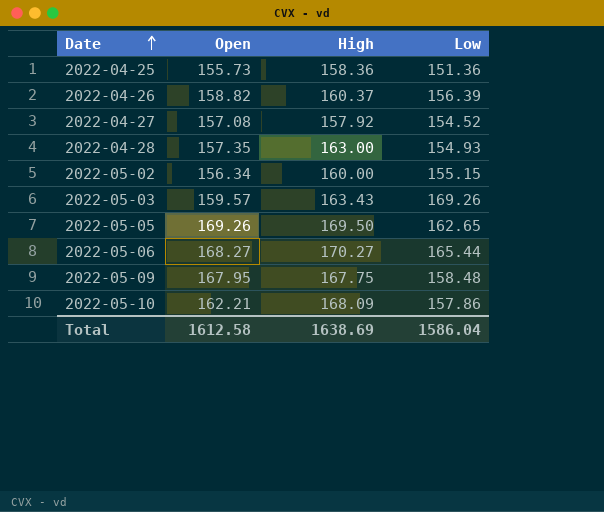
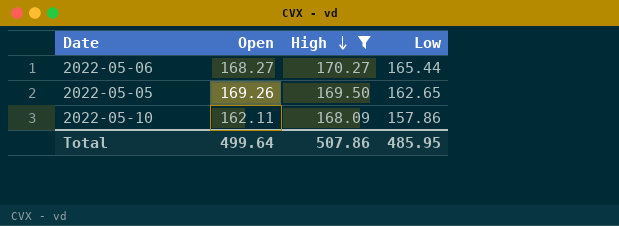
filter: none -> High >= 168.09
row order: Date ascending -> High descending
2022-05-10 | Open: 162.21 -> 162.11
Total | Open: 1612.58 -> 499.64
Total | High: 1638.69 -> 507.86
Total | Low: 1586.04 -> 485.95

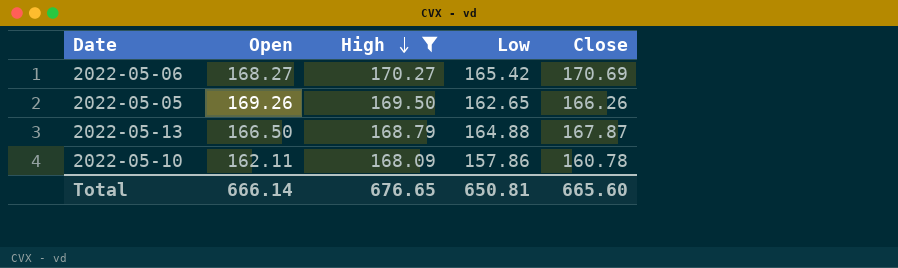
column Close | position: none -> 5
2022-05-06 | Low: 165.44 -> 165.42
row 2022-05-13: none -> 166.50 | 168.79 | 164.88 | 167.87
Total | Open: 499.64 -> 666.14
Total | High: 507.86 -> 676.65
Total | Low: 485.95 -> 650.81

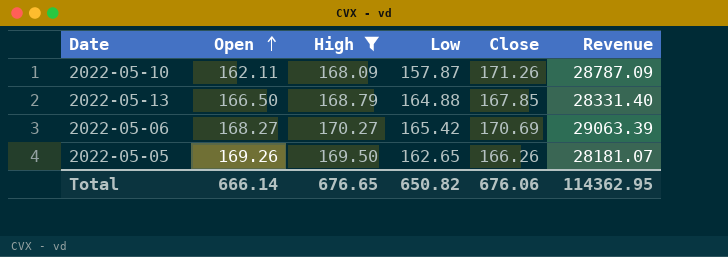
row order: High descending -> Open ascending
column Revenue | formula: none -> [High] * [Close]
2022-05-10 | Low: 157.86 -> 157.87
2022-05-10 | Close: 160.78 -> 171.26
2022-05-13 | Close: 167.87 -> 167.85
Total | Low: 650.81 -> 650.82
Total | Close: 665.60 -> 676.06

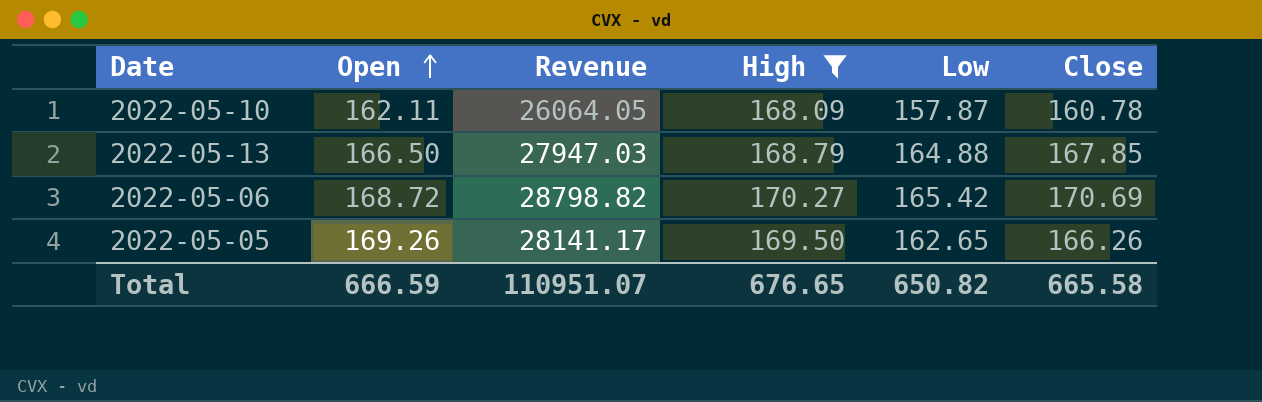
column Revenue | formula: [High] * [Close] -> [Open] * [Close]
column Revenue | position: 6 -> 3
2022-05-10 | Close: 171.26 -> 160.78
2022-05-06 | Open: 168.27 -> 168.72
Total | Open: 666.14 -> 666.59
Total | Revenue: 114362.95 -> 110951.07
Total | Close: 676.06 -> 665.58

